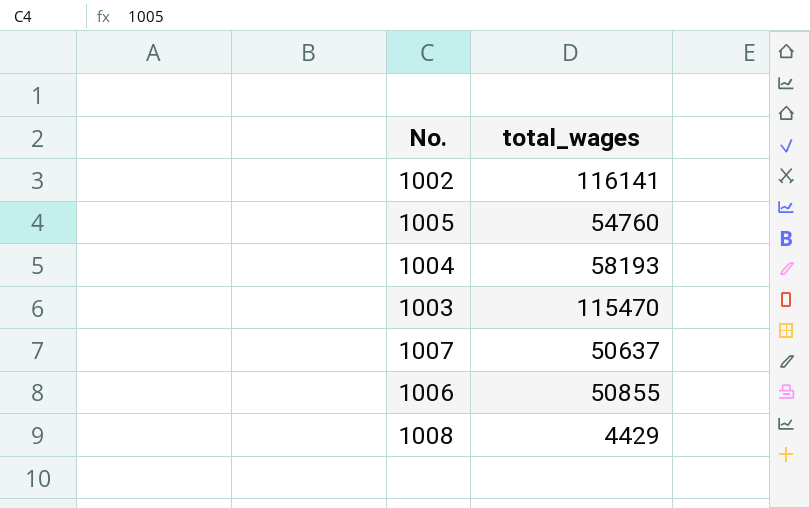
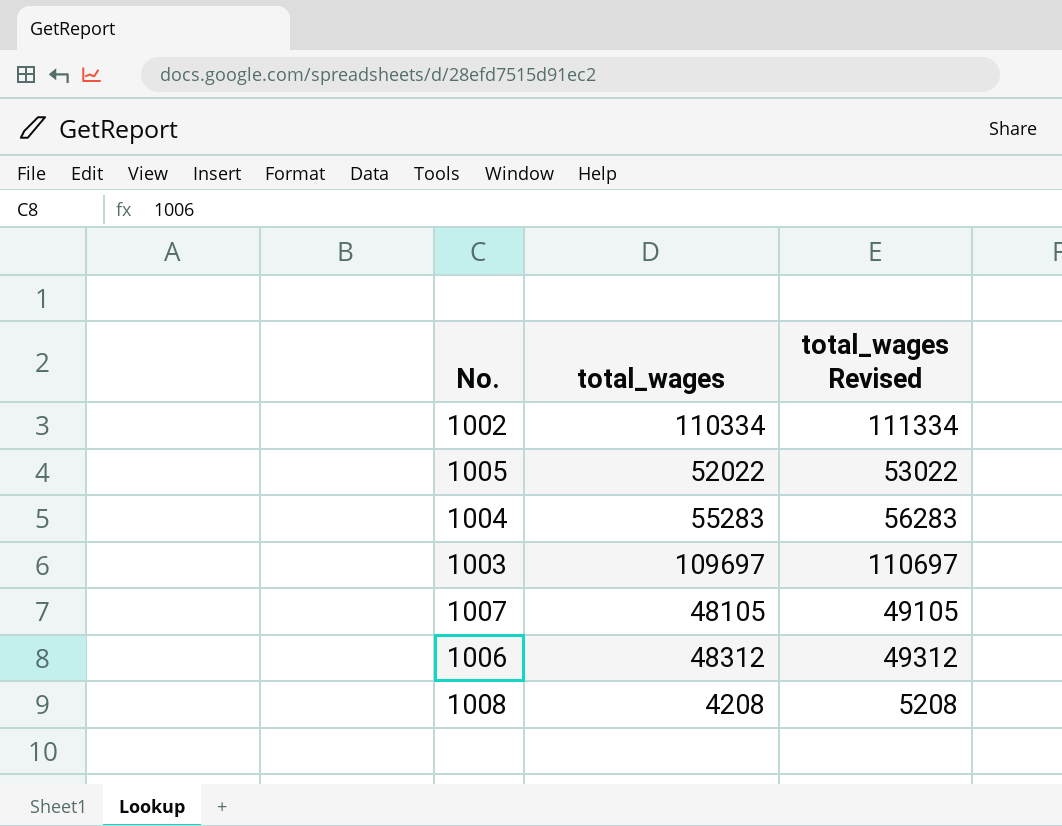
column total_wages Revised | formula: none -> [total_wages] + 1000
1002 | total_wages: 116141 -> 110334
1005 | total_wages: 54760 -> 52022
1004 | total_wages: 58193 -> 55283
1003 | total_wages: 115470 -> 109697
1007 | total_wages: 50637 -> 48105
1006 | total_wages: 50855 -> 48312
1008 | total_wages: 4429 -> 4208

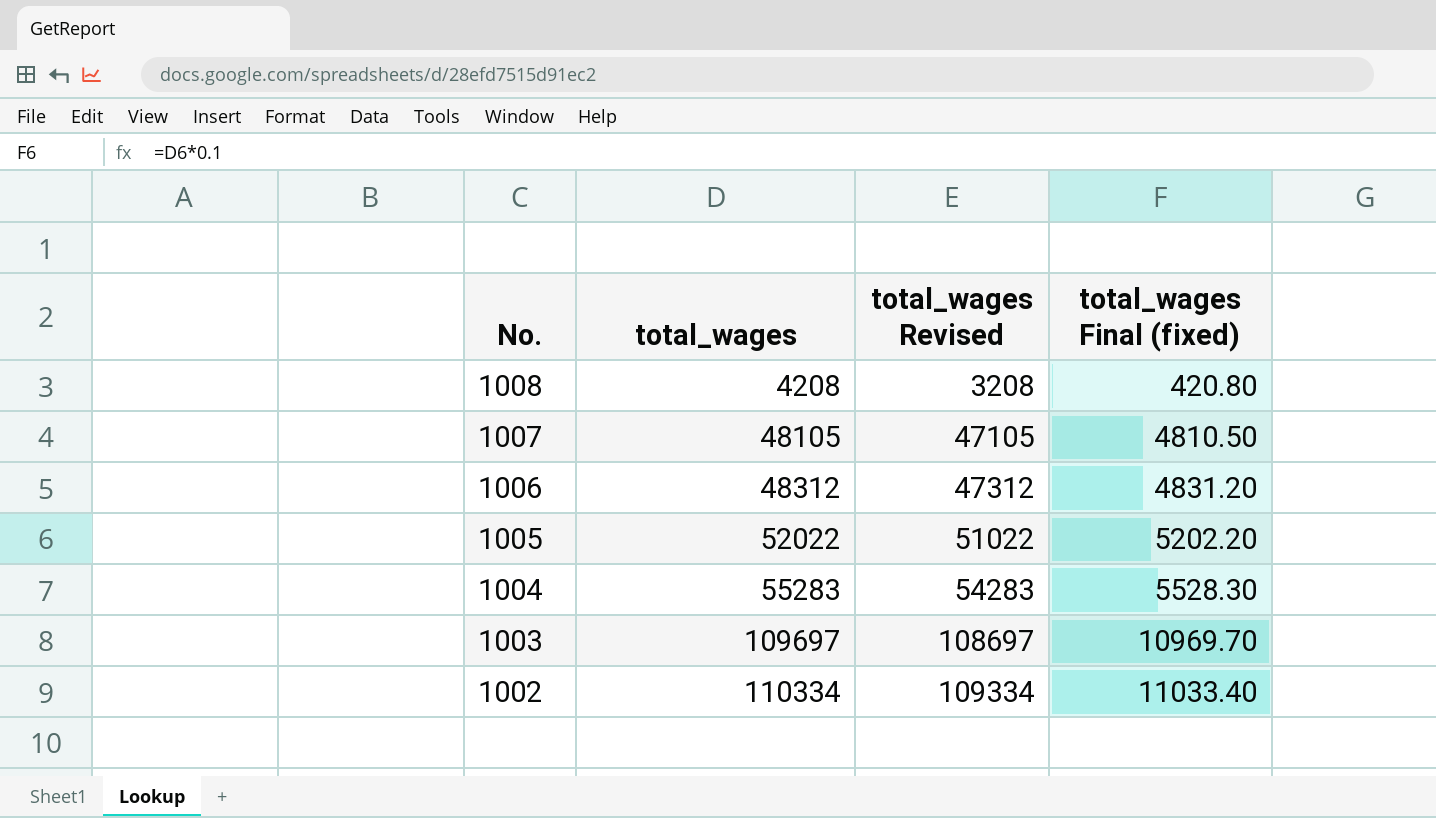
row order: none -> No. descending
column total_wages Revised | formula: [total_wages] + 1000 -> [total_wages] - 1000
column total_wages Final (fixed) | formula: none -> [total_wages] * 0.1

